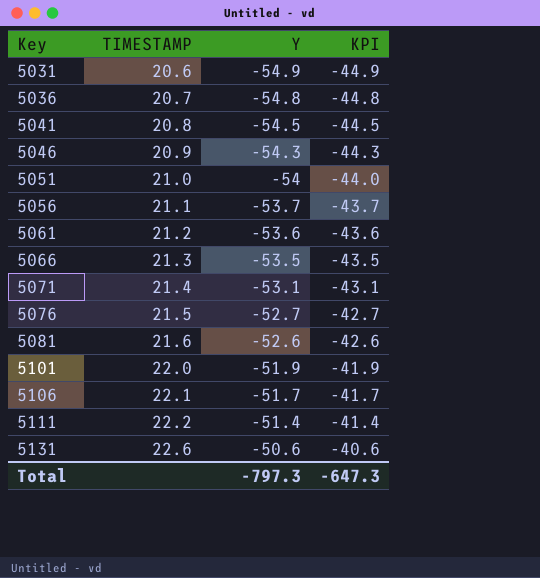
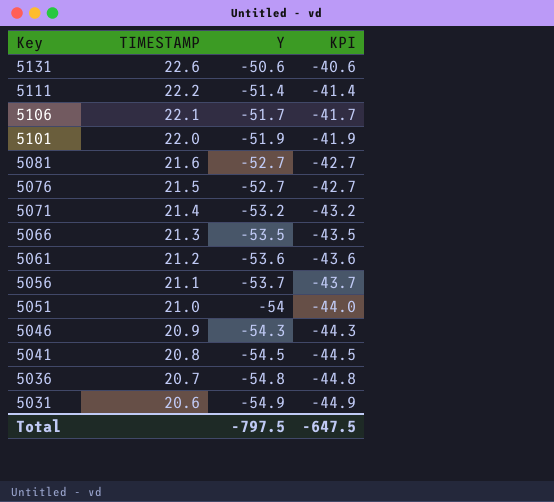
row order: Key ascending -> Key descending
5081 | Y: -52.6 -> -52.7
5081 | KPI: -42.6 -> -42.7
5071 | Y: -53.1 -> -53.2
5071 | KPI: -43.1 -> -43.2
Total | Y: -797.3 -> -797.5
Total | KPI: -647.3 -> -647.5

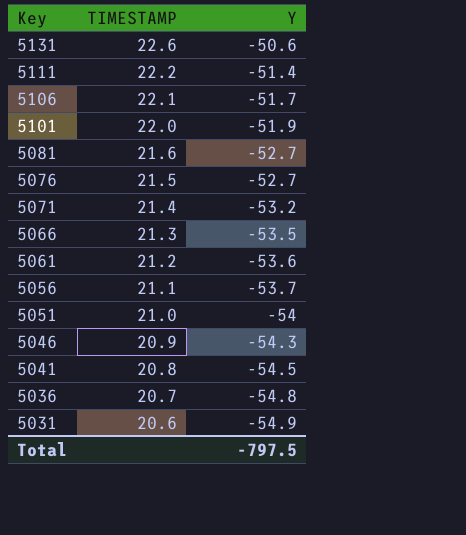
column KPI | formula: [Y] + 10 -> none

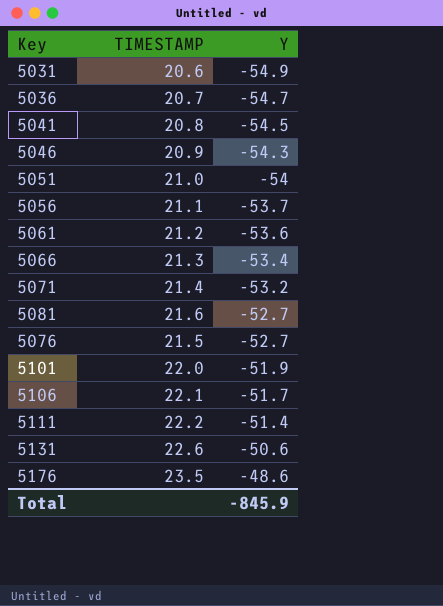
row order: Key descending -> Y ascending
5036 | Y: -54.8 -> -54.7
5066 | Y: -53.5 -> -53.4
row 5176: none -> 23.5 | -48.6
Total | Y: -797.5 -> -845.9

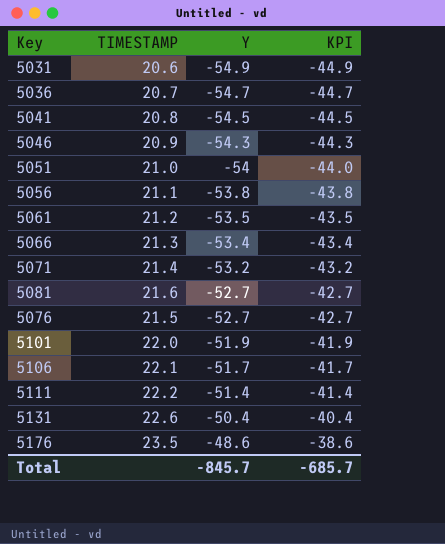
column KPI | formula: none -> [Y] + 10
5056 | Y: -53.7 -> -53.8
5061 | Y: -53.6 -> -53.5
5131 | Y: -50.6 -> -50.4
Total | Y: -845.9 -> -845.7

